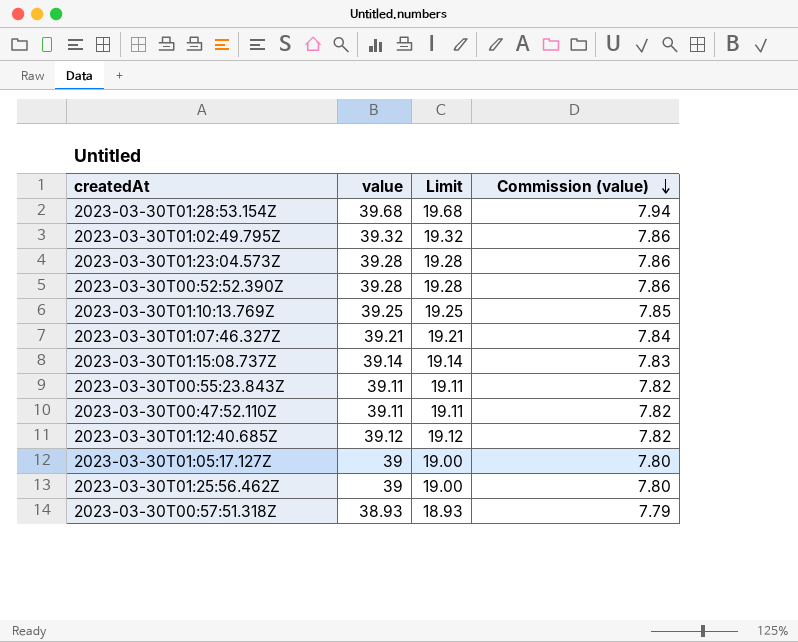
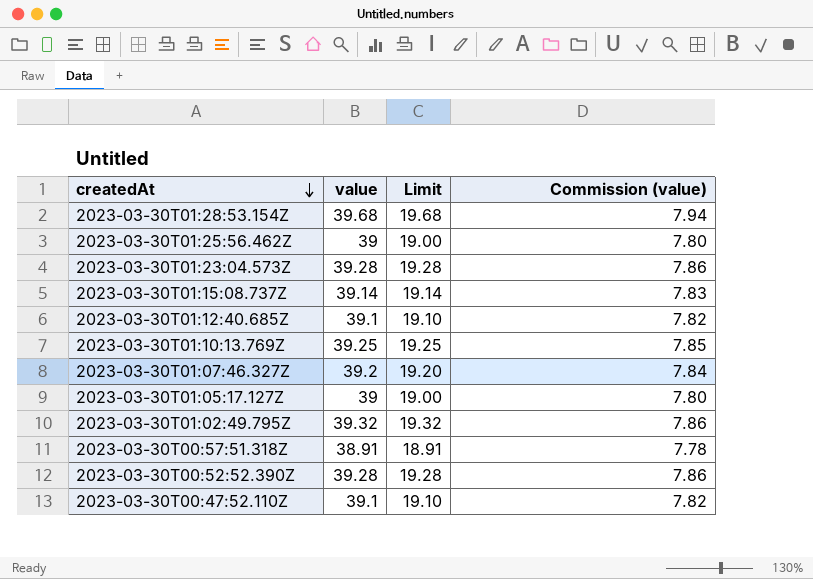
row order: Commission (value) descending -> createdAt descending
row 2023-03-30T00:55:23.843Z: 39.11 | 19.11 | 7.82 -> none
2023-03-30T01:12:40.685Z | value: 39.12 -> 39.1
2023-03-30T01:12:40.685Z | Limit: 19.12 -> 19.10
2023-03-30T01:07:46.327Z | value: 39.21 -> 39.2
2023-03-30T01:07:46.327Z | Limit: 19.21 -> 19.20
2023-03-30T00:57:51.318Z | value: 38.93 -> 38.91
2023-03-30T00:57:51.318Z | Limit: 18.93 -> 18.91
2023-03-30T00:57:51.318Z | Commission (value): 7.79 -> 7.78
2023-03-30T00:47:52.110Z | value: 39.11 -> 39.1
2023-03-30T00:47:52.110Z | Limit: 19.11 -> 19.10

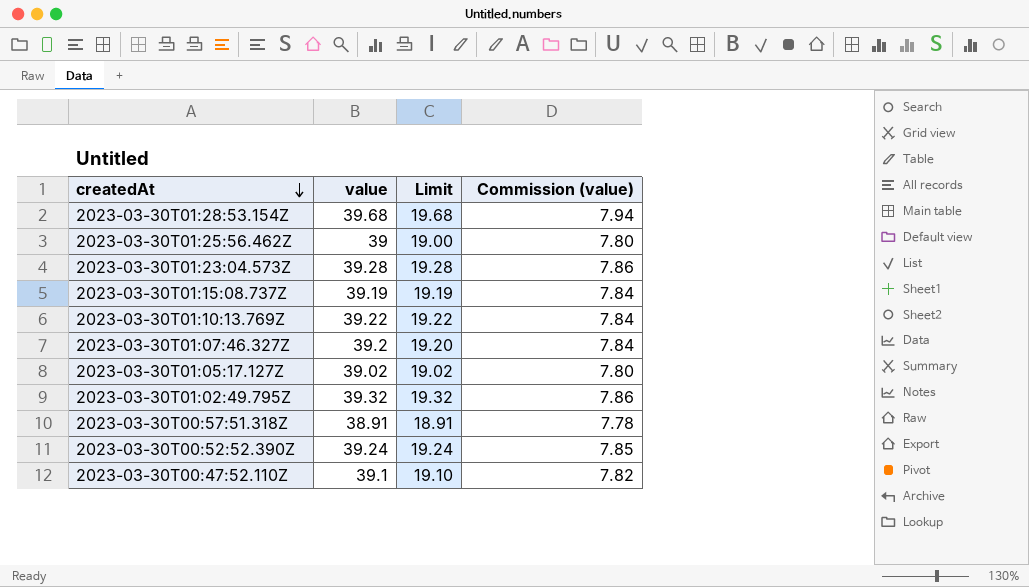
row 2023-03-30T01:12:40.685Z: 39.1 | 19.10 | 7.82 -> none
2023-03-30T01:15:08.737Z | value: 39.14 -> 39.19
2023-03-30T01:15:08.737Z | Limit: 19.14 -> 19.19
2023-03-30T01:15:08.737Z | Commission (value): 7.83 -> 7.84
2023-03-30T01:10:13.769Z | value: 39.25 -> 39.22
2023-03-30T01:10:13.769Z | Limit: 19.25 -> 19.22
2023-03-30T01:10:13.769Z | Commission (value): 7.85 -> 7.84
2023-03-30T01:05:17.127Z | value: 39 -> 39.02
2023-03-30T01:05:17.127Z | Limit: 19.00 -> 19.02
2023-03-30T00:52:52.390Z | value: 39.28 -> 39.24
2023-03-30T00:52:52.390Z | Limit: 19.28 -> 19.24
2023-03-30T00:52:52.390Z | Commission (value): 7.86 -> 7.85

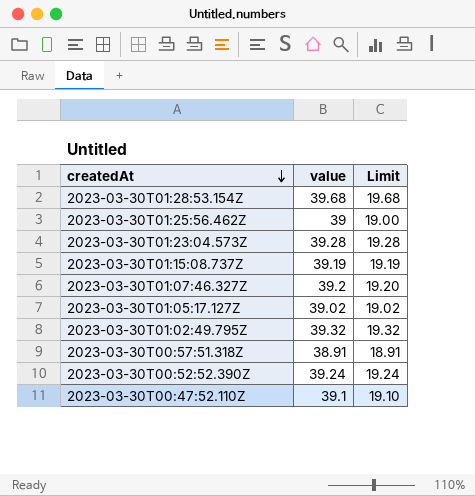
column Commission (value) | formula: [value] * 0.2 -> none
row 2023-03-30T01:10:13.769Z: 39.22 | 19.22 | 7.84 -> none

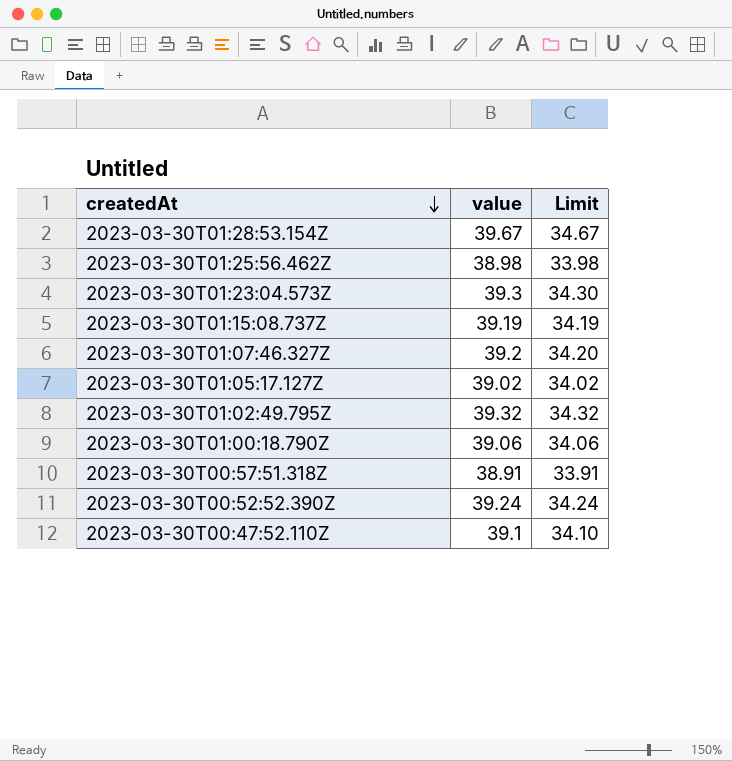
column Limit | formula: [value] - 20 -> [value] - 5
2023-03-30T01:28:53.154Z | value: 39.68 -> 39.67
2023-03-30T01:25:56.462Z | value: 39 -> 38.98
2023-03-30T01:23:04.573Z | value: 39.28 -> 39.3
row 2023-03-30T01:00:18.790Z: none -> 39.06 | 34.06

